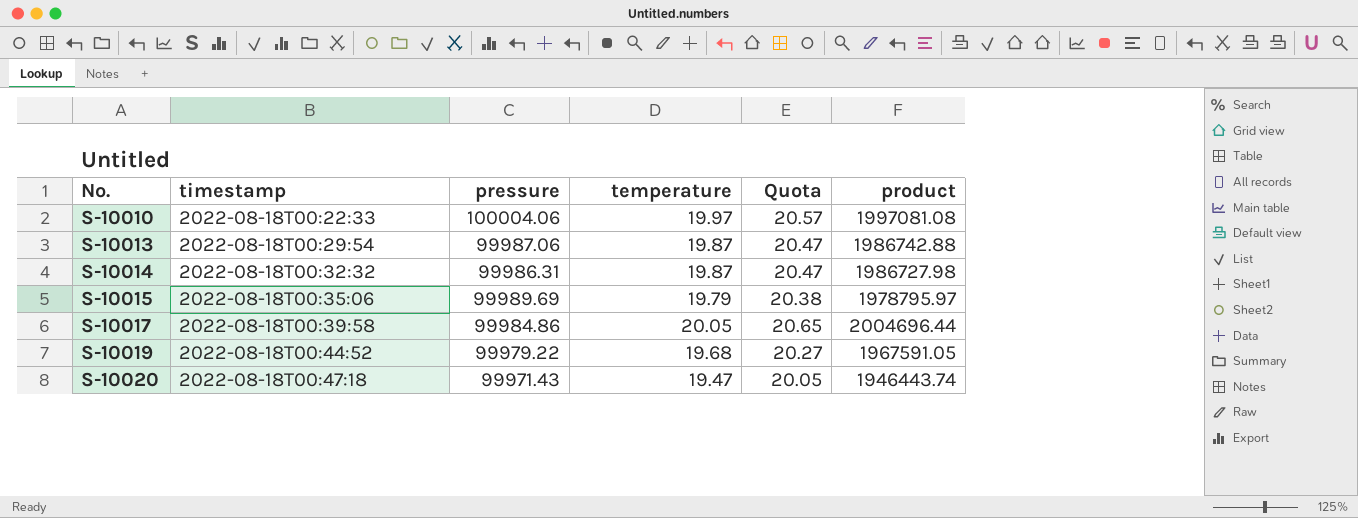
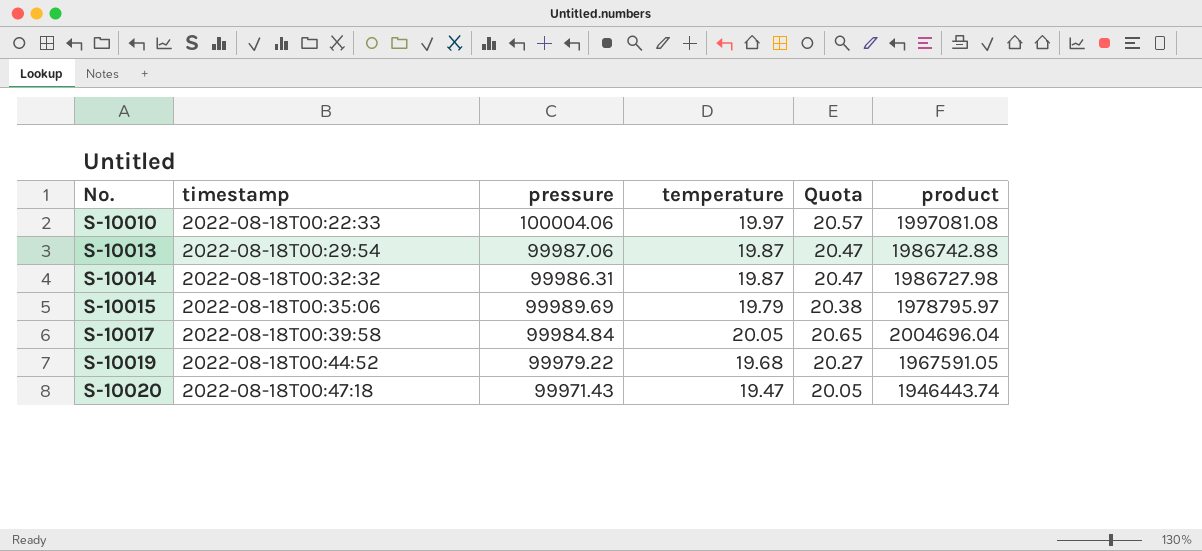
S-10017 | pressure: 99984.86 -> 99984.84
S-10017 | product: 2004696.44 -> 2004696.04

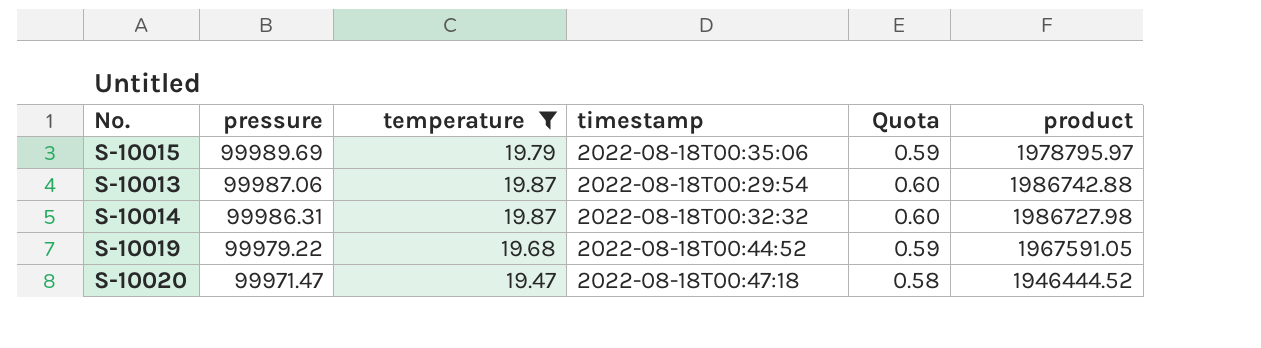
filter: none -> temperature <= 19.87
row order: No. ascending -> pressure descending
column timestamp | position: 2 -> 4
column Quota | formula: [temperature] * 1.03 -> [temperature] * 0.03
S-10020 | pressure: 99971.43 -> 99971.47
S-10020 | product: 1946443.74 -> 1946444.52

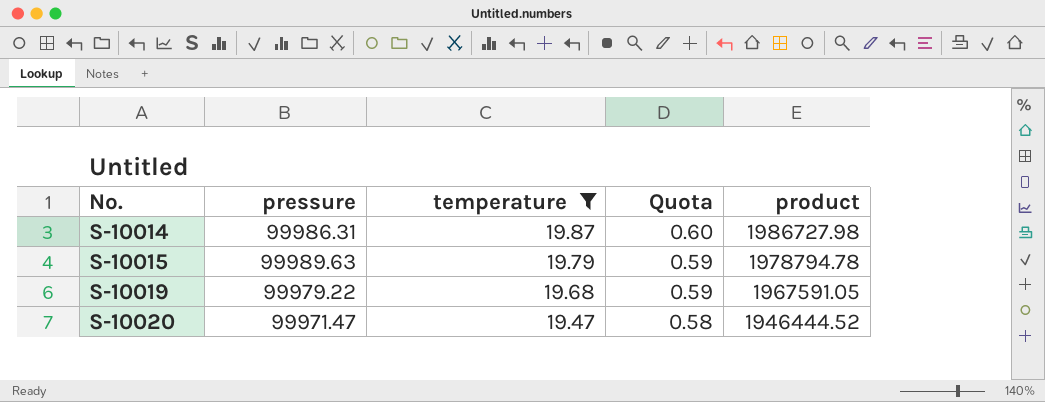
row order: pressure descending -> No. ascending
column timestamp | position: 4 -> none
row S-10013: 99987.06 | 19.87 | 2022-08-18T00:29:54 | 0.60 | 1986742.88 -> none
S-10015 | pressure: 99989.69 -> 99989.63
S-10015 | product: 1978795.97 -> 1978794.78

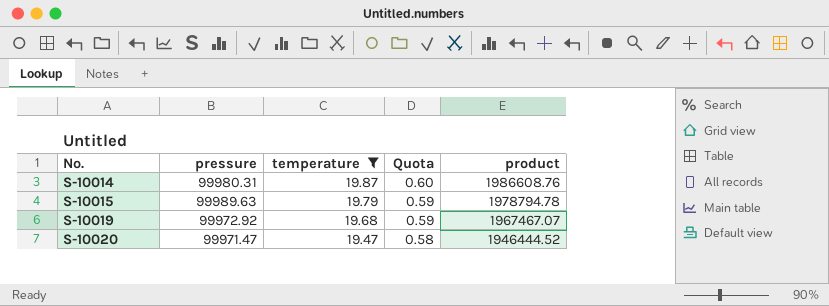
S-10014 | pressure: 99986.31 -> 99980.31
S-10014 | product: 1986727.98 -> 1986608.76
S-10019 | pressure: 99979.22 -> 99972.92
S-10019 | product: 1967591.05 -> 1967467.07

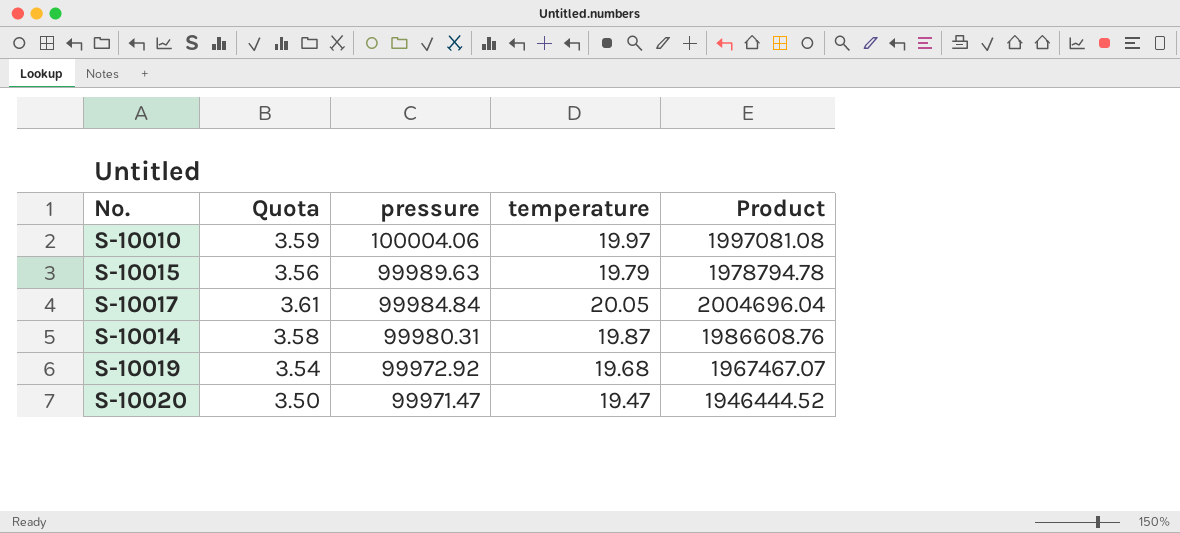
filter: temperature <= 19.87 -> none
row order: No. ascending -> pressure descending
column Quota | formula: [temperature] * 0.03 -> [temperature] * 0.18
column Quota | position: 4 -> 2
column name: product -> Product

